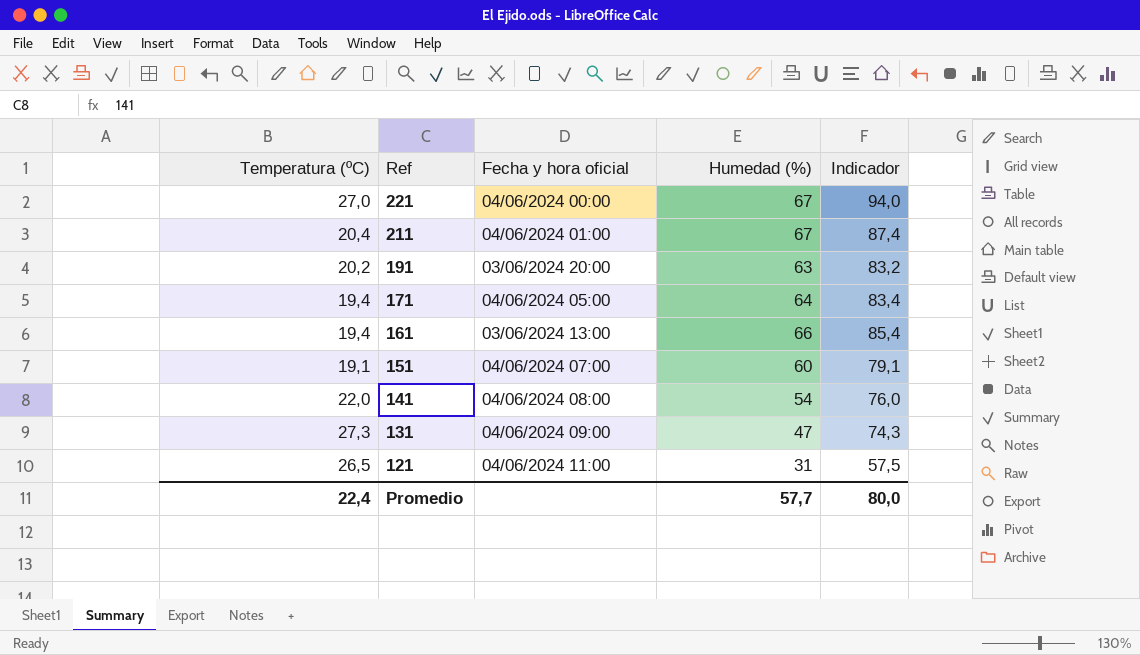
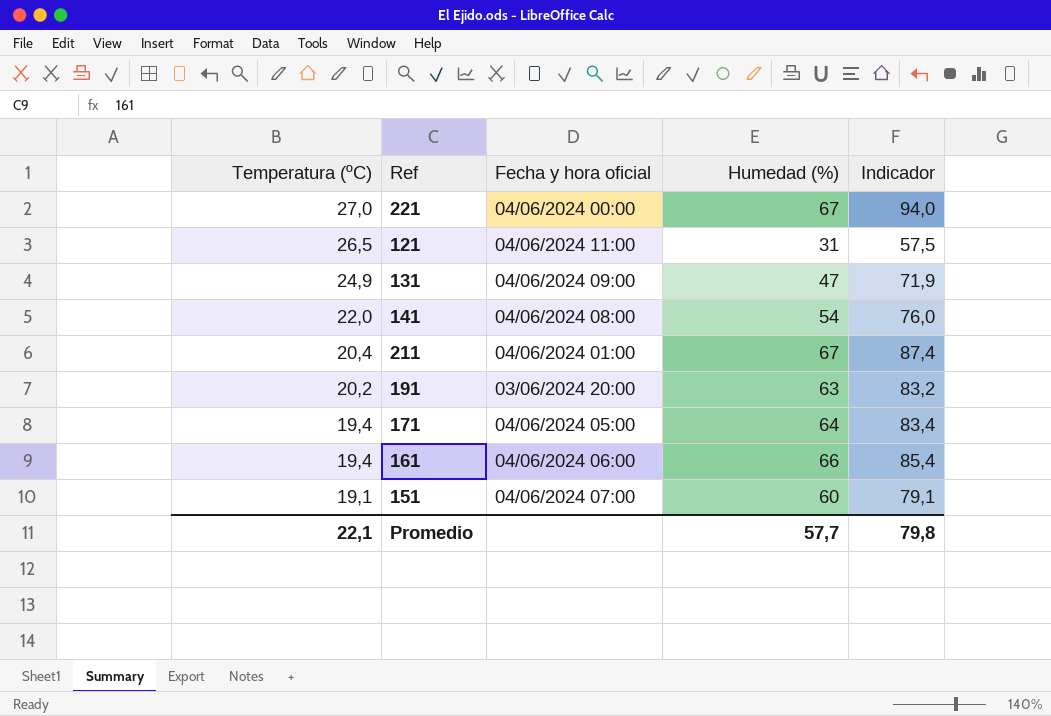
row order: Ref descending -> Temperatura (ºC) descending
131 | Temperatura (ºC): 27,3 -> 24,9
131 | Indicador: 74,3 -> 71,9
161 | Fecha y hora oficial: 03/06/2024 13:00 -> 04/06/2024 06:00
Promedio | Temperatura (ºC): 22,4 -> 22,1
Promedio | Indicador: 80,0 -> 79,8

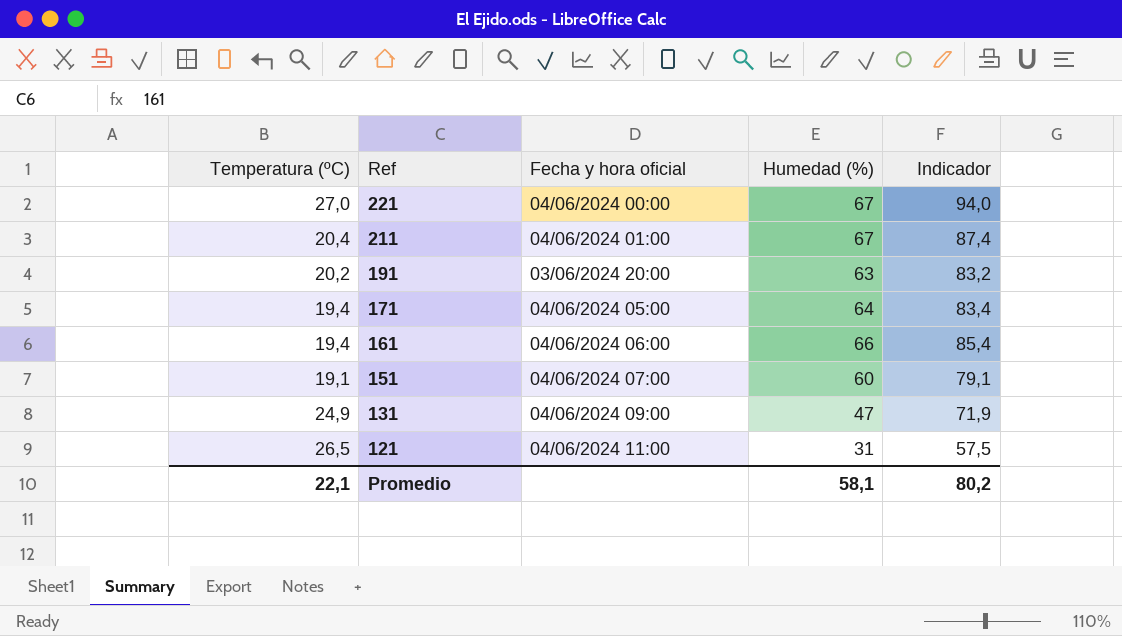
row order: Temperatura (ºC) descending -> Ref descending
row 141: 22,0 | 04/06/2024 08:00 | 54 | 76,0 -> none
Promedio | Humedad (%): 57,7 -> 58,1
Promedio | Indicador: 79,8 -> 80,2

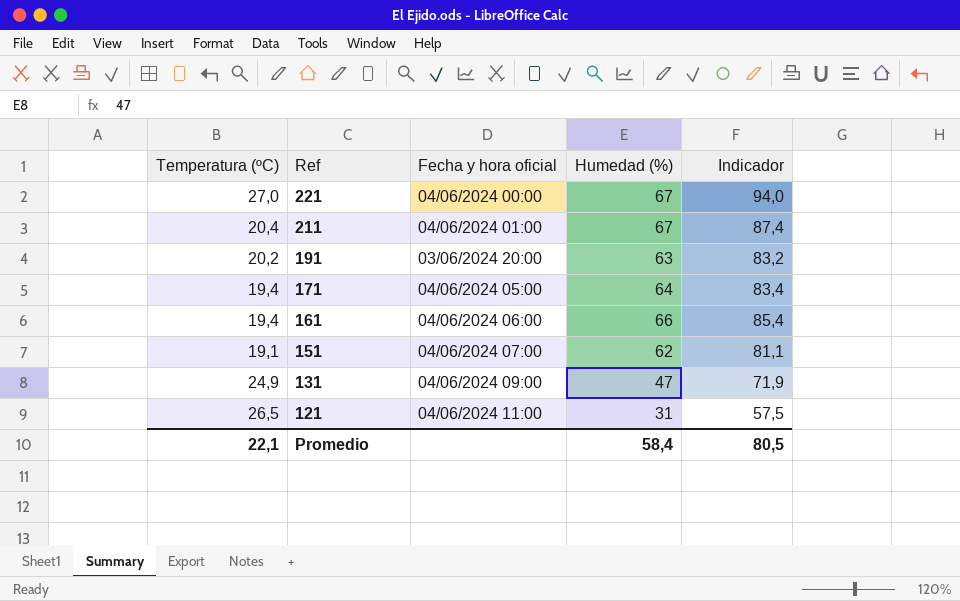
151 | Humedad (%): 60 -> 62
151 | Indicador: 79,1 -> 81,1
Promedio | Humedad (%): 58,1 -> 58,4
Promedio | Indicador: 80,2 -> 80,5

